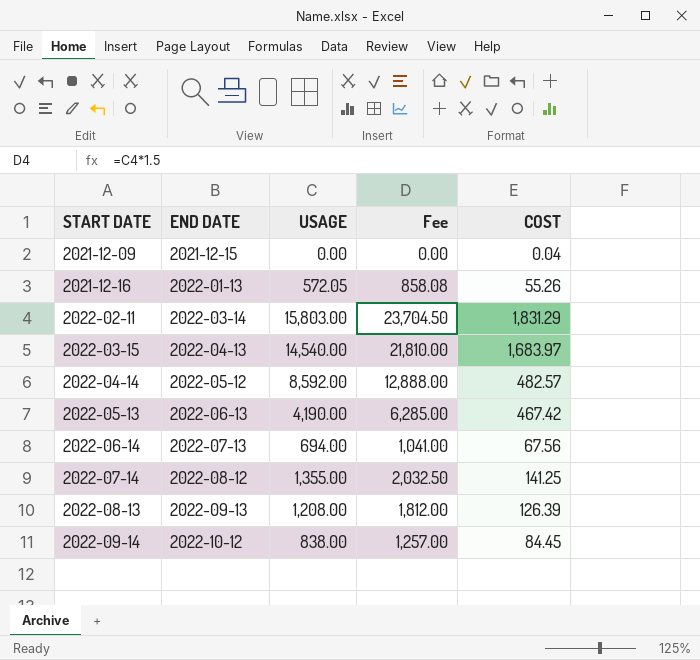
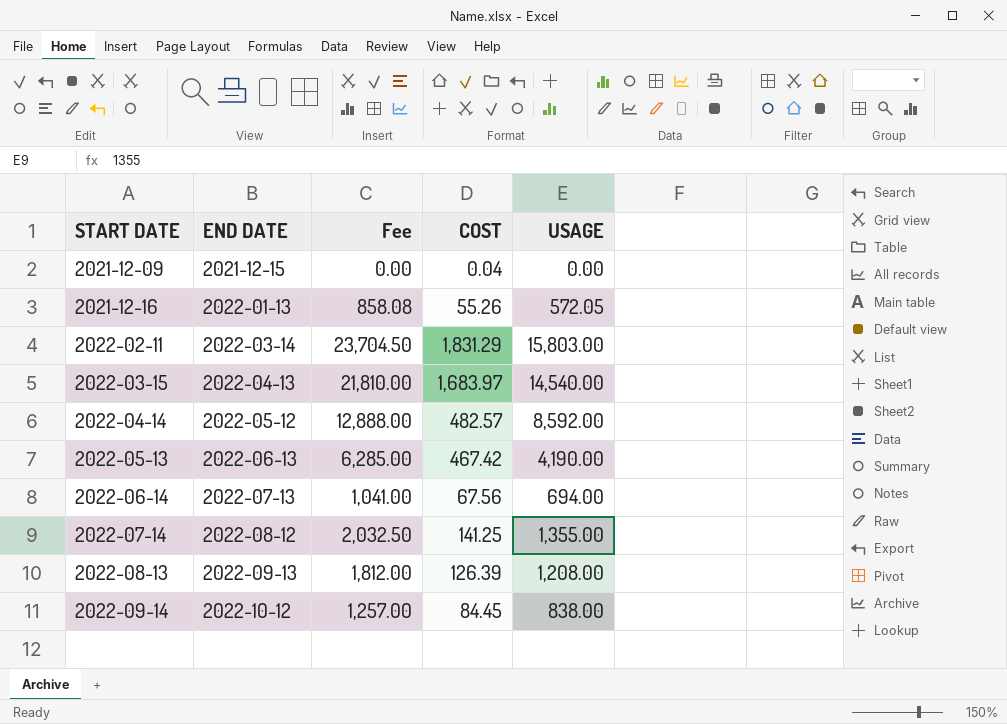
column USAGE | position: 3 -> 5

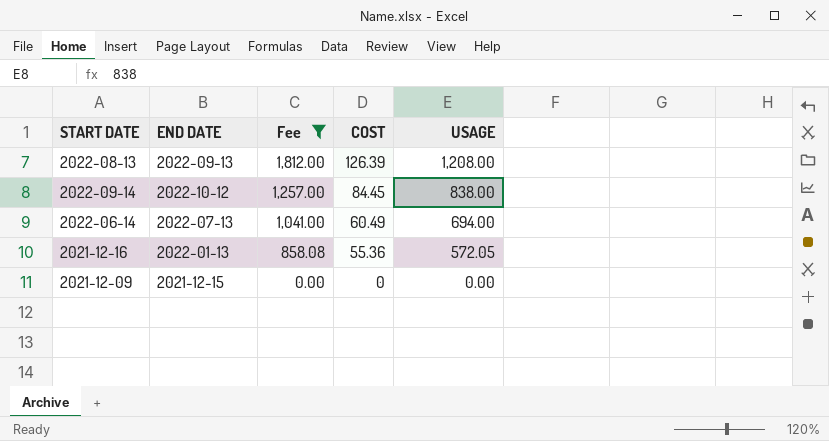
filter: none -> Fee <= 1,812.00
row order: START DATE ascending -> Fee descending
2022-06-14 | COST: 67.56 -> 60.49
2021-12-16 | COST: 55.26 -> 55.36
2021-12-09 | COST: 0.04 -> 0

